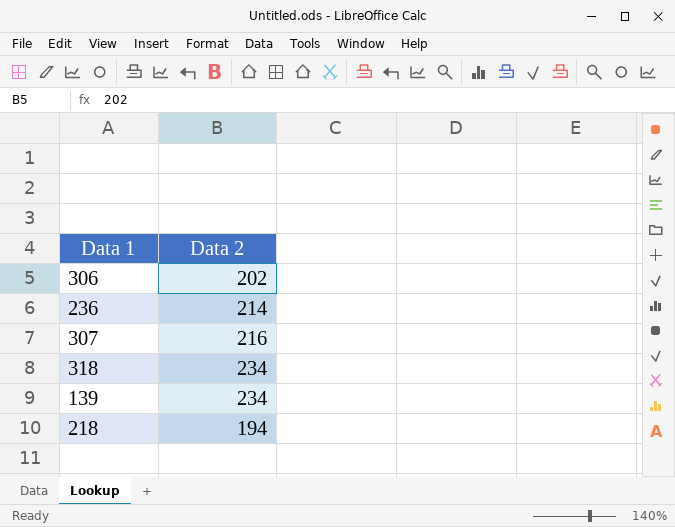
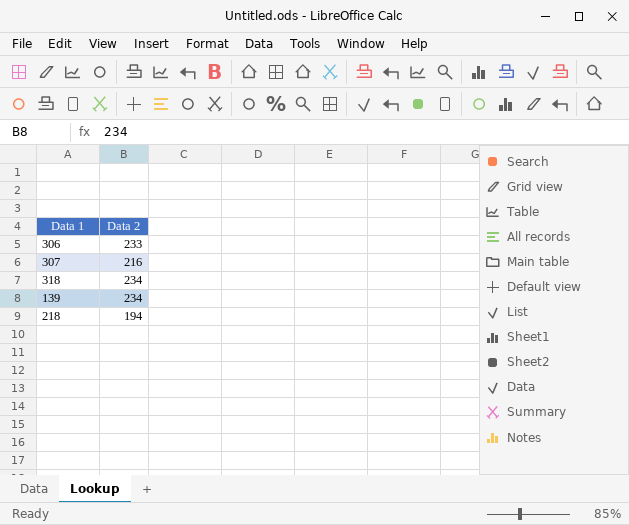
row 236: 214 -> none
306 | Data 2: 202 -> 233

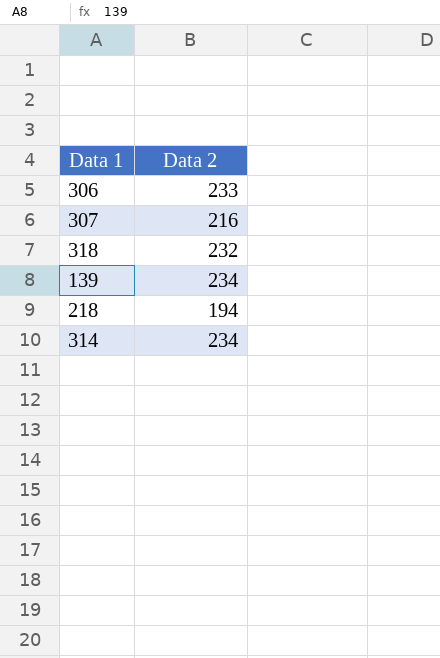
318 | Data 2: 234 -> 232
row 314: none -> 234

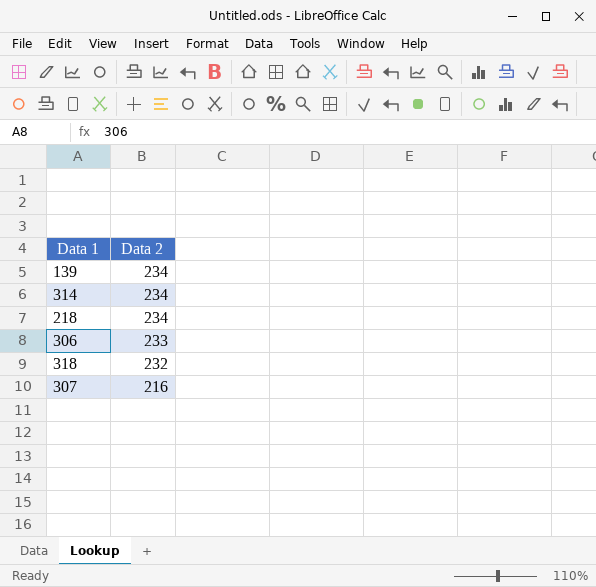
row order: none -> Data 2 descending
218 | Data 2: 194 -> 234

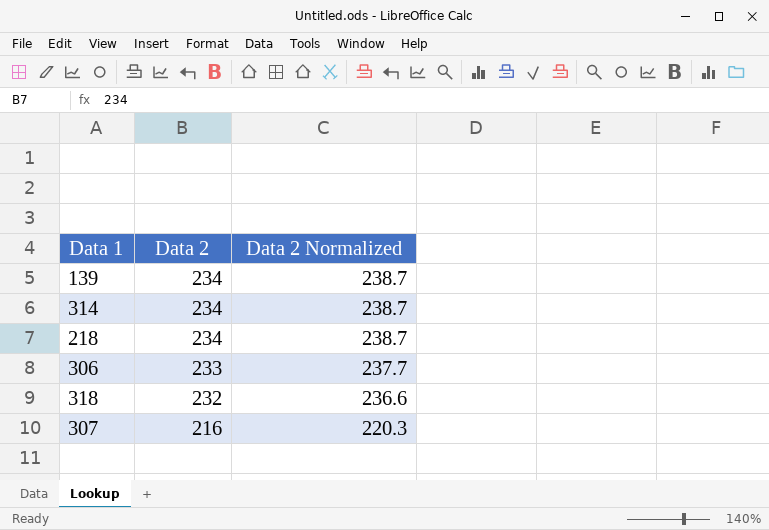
column Data 2 Normalized | formula: none -> [Data 2] * 1.02

